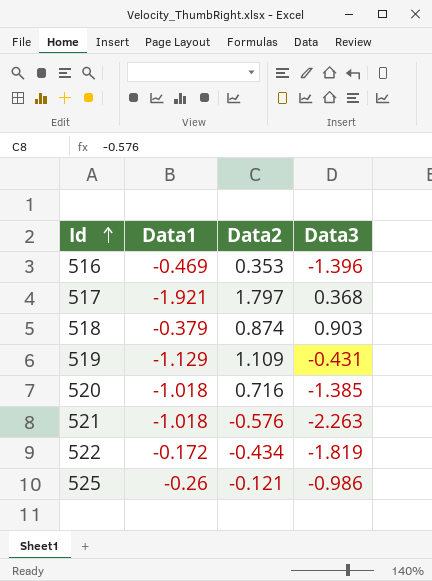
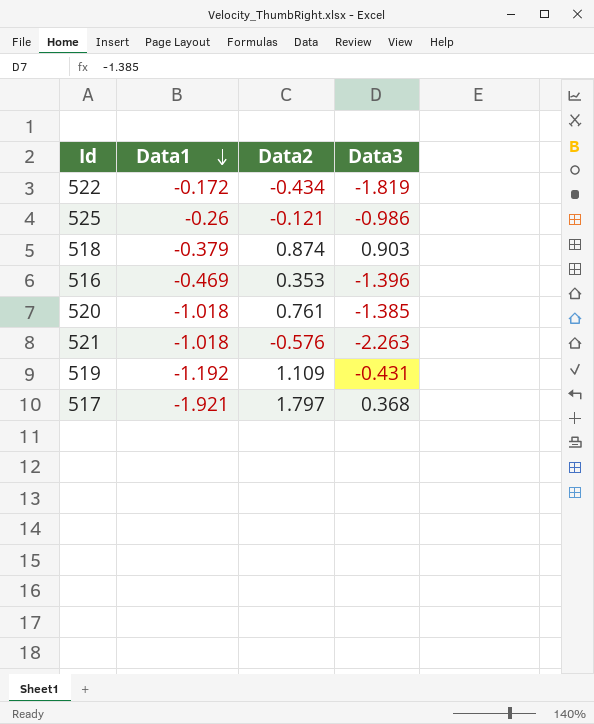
row order: Id ascending -> Data1 descending
520 | Data2: 0.716 -> 0.761
519 | Data1: -1.129 -> -1.192

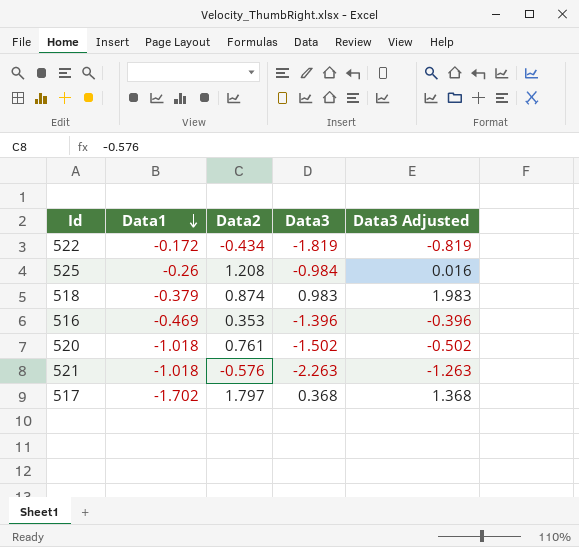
column Data3 Adjusted | formula: none -> [Data3] + 1
row 519: -1.192 | 1.109 | -0.431 -> none
525 | Data2: -0.121 -> 1.208
525 | Data3: -0.986 -> -0.984
518 | Data3: 0.903 -> 0.983
520 | Data3: -1.385 -> -1.502
517 | Data1: -1.921 -> -1.702

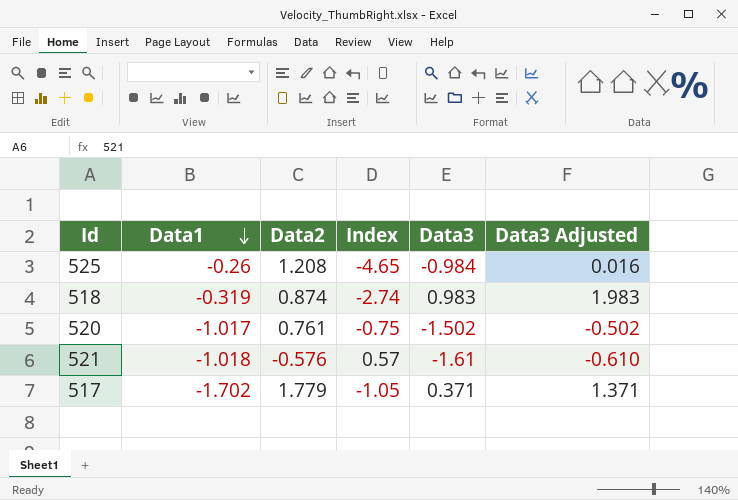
column Index | formula: none -> [Data2] / [Data1]
row 522: -0.172 | -0.434 | -1.819 | -0.819 -> none
row 516: -0.469 | 0.353 | -1.396 | -0.396 -> none
518 | Data1: -0.379 -> -0.319
520 | Data1: -1.018 -> -1.017
521 | Data3: -2.263 -> -1.61
521 | Data3 Adjusted: -1.263 -> -0.610
517 | Data2: 1.797 -> 1.779
517 | Data3: 0.368 -> 0.371
517 | Data3 Adjusted: 1.368 -> 1.371

